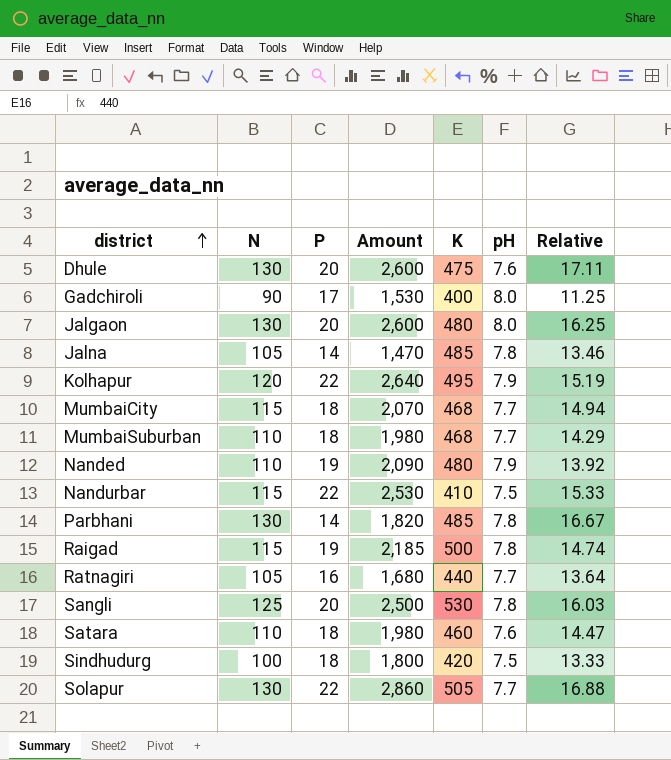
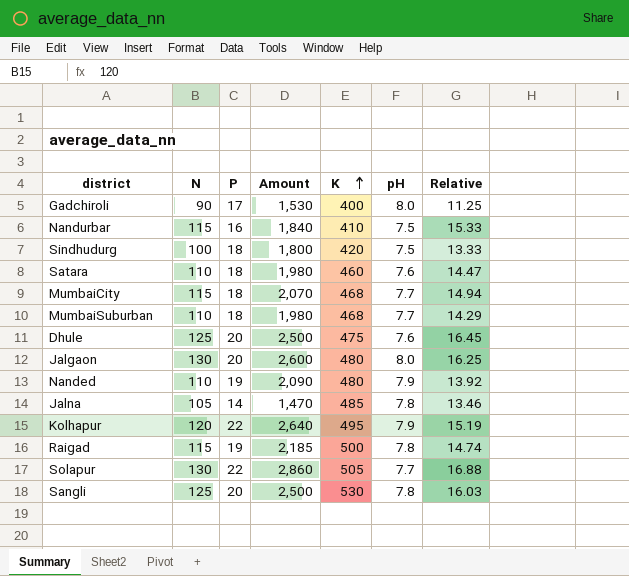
row order: district ascending -> K ascending
row Parbhani: 130 | 14 | 1,820 | 485 | 7.8 | 16.67 -> none
row Ratnagiri: 105 | 16 | 1,680 | 440 | 7.7 | 13.64 -> none
Nandurbar | P: 22 -> 16
Nandurbar | Amount: 2,530 -> 1,840
Dhule | N: 130 -> 125
Dhule | Amount: 2,600 -> 2,500
Dhule | Relative: 17.11 -> 16.45

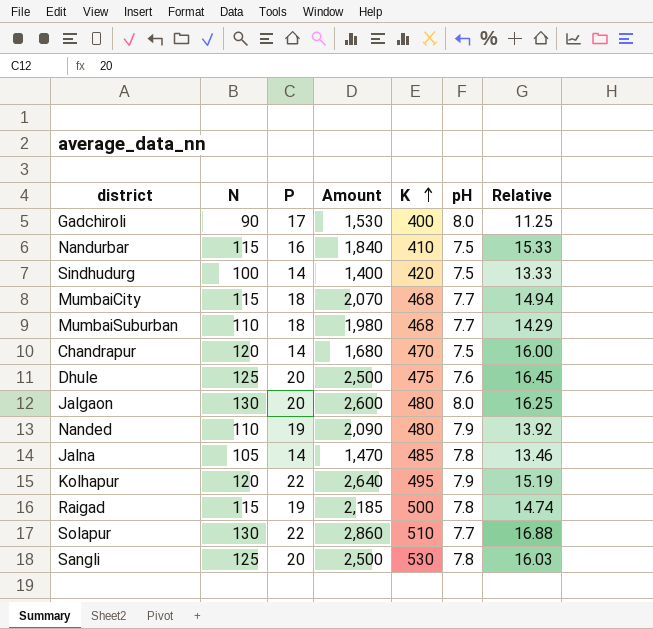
row Satara: 110 | 18 | 1,980 | 460 | 7.6 | 14.47 -> none
Sindhudurg | P: 18 -> 14
Sindhudurg | Amount: 1,800 -> 1,400
row Chandrapur: none -> 120 | 14 | 1,680 | 470 | 7.5 | 16.00
Solapur | K: 505 -> 510

